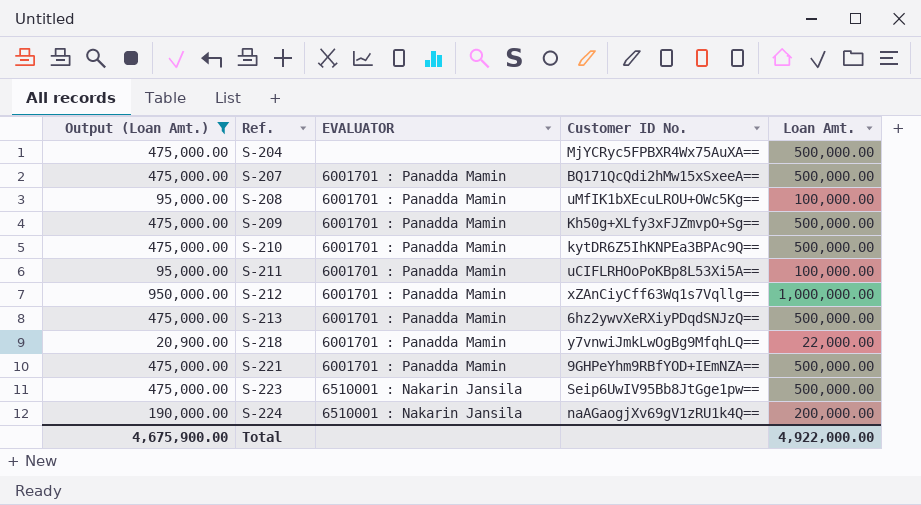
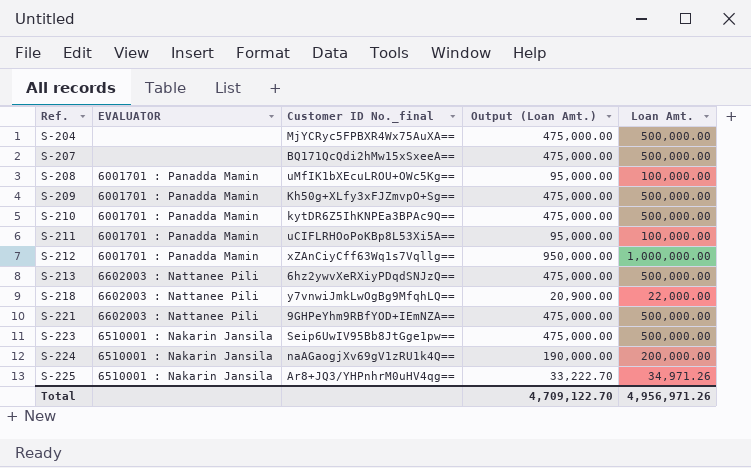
filter: Output (Loan Amt.) != 33,222.70 -> none
column name: Customer ID No. -> Customer ID No._final
column Output (Loan Amt.) | position: 1 -> 4
S-207 | EVALUATOR: 6001701 : Panadda Mamin -> none
S-213 | EVALUATOR: 6001701 : Panadda Mamin -> 6602003 : Nattanee Pili
S-218 | EVALUATOR: 6001701 : Panadda Mamin -> 6602003 : Nattanee Pili
S-221 | EVALUATOR: 6001701 : Panadda Mamin -> 6602003 : Nattanee Pili
Total | Output (Loan Amt.): 4,675,900.00 -> 4,709,122.70
Total | Loan Amt.: 4,922,000.00 -> 4,956,971.26

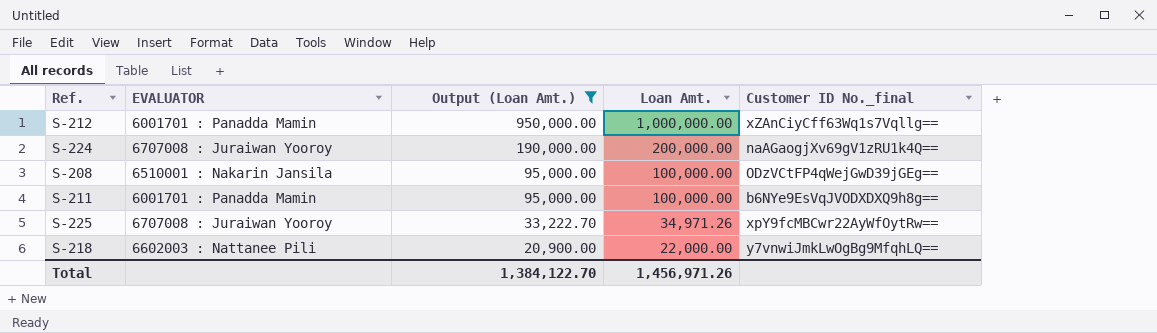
filter: none -> Output (Loan Amt.) != 475,000.00
row order: Ref. ascending -> Output (Loan Amt.) descending
column Customer ID No._final | position: 3 -> 5
S-224 | EVALUATOR: 6510001 : Nakarin Jansila -> 6707008 : Juraiwan Yooroy
S-208 | EVALUATOR: 6001701 : Panadda Mamin -> 6510001 : Nakarin Jansila
S-208 | Customer ID No._final: uMfIK1bXEcuLROU+OWc5Kg== -> ODzVCtFP4qWejGwD39jGEg==
S-211 | Customer ID No._final: uCIFLRHOoPoKBp8L53Xi5A== -> b6NYe9EsVqJVODXDXQ9h8g==
S-225 | EVALUATOR: 6510001 : Nakarin Jansila -> 6707008 : Juraiwan Yooroy
S-225 | Customer ID No._final: Ar8+JQ3/YHPnhrM0uHV4qg== -> xpY9fcMBCwr22AyWfOytRw==
Total | Output (Loan Amt.): 4,709,122.70 -> 1,384,122.70
Total | Loan Amt.: 4,956,971.26 -> 1,456,971.26

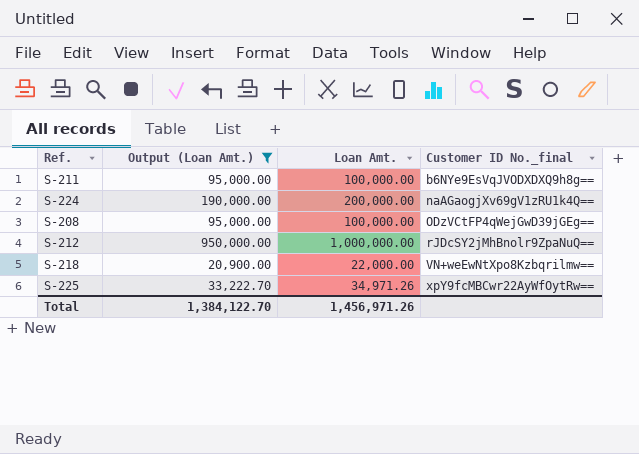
row order: Output (Loan Amt.) descending -> Customer ID No._final ascending
column EVALUATOR | position: 2 -> none
S-212 | Customer ID No._final: xZAnCiyCff63Wq1s7Vqllg== -> rJDcSY2jMhBnolr9ZpaNuQ==
S-218 | Customer ID No._final: y7vnwiJmkLwOgBg9MfqhLQ== -> VN+weEwNtXpo8Kzbqrilmw==

